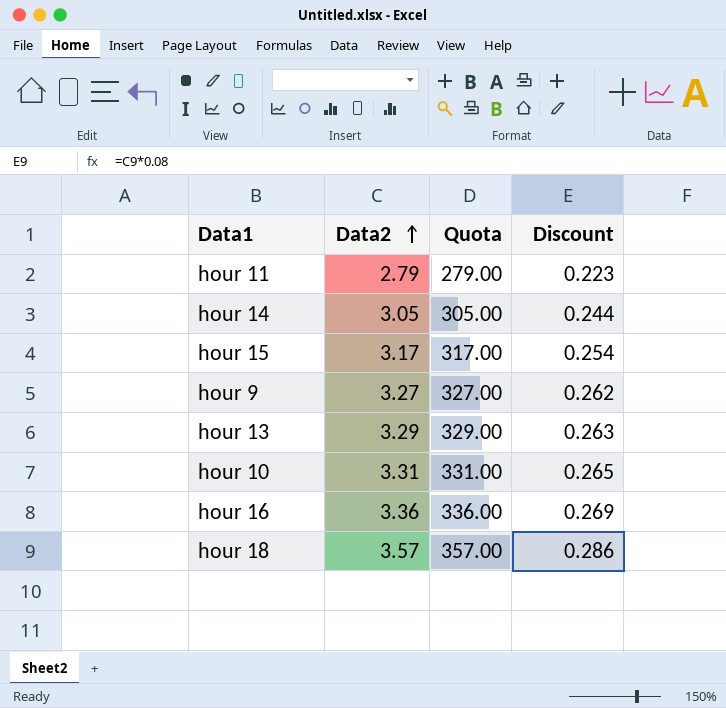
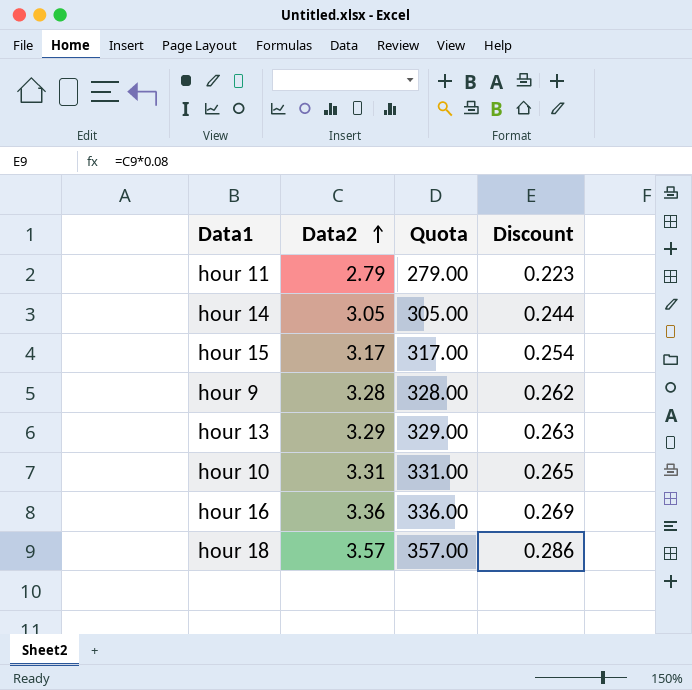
hour 9 | Data2: 3.27 -> 3.28
hour 9 | Quota: 327.00 -> 328.00

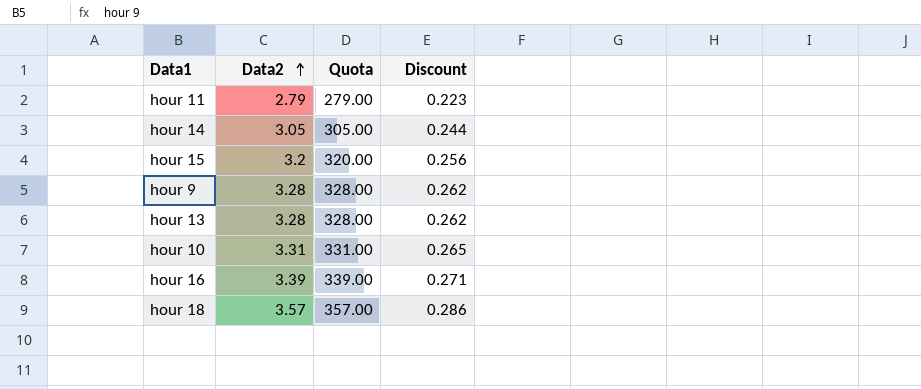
hour 15 | Data2: 3.17 -> 3.2
hour 15 | Quota: 317.00 -> 320.00
hour 15 | Discount: 0.254 -> 0.256
hour 13 | Data2: 3.29 -> 3.28
hour 13 | Quota: 329.00 -> 328.00
hour 13 | Discount: 0.263 -> 0.262
hour 16 | Data2: 3.36 -> 3.39
hour 16 | Quota: 336.00 -> 339.00
hour 16 | Discount: 0.269 -> 0.271

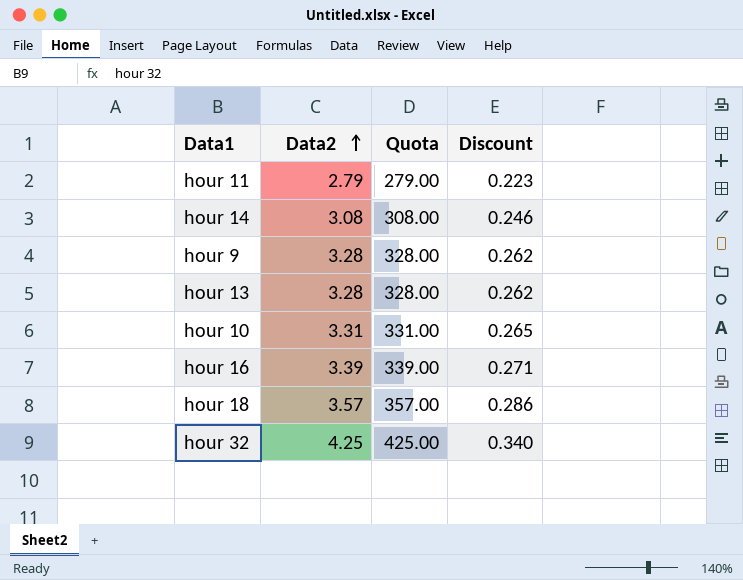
row hour 15: 3.2 | 320.00 | 0.256 -> none
hour 14 | Data2: 3.05 -> 3.08
hour 14 | Quota: 305.00 -> 308.00
hour 14 | Discount: 0.244 -> 0.246
row hour 32: none -> 4.25 | 425.00 | 0.340

